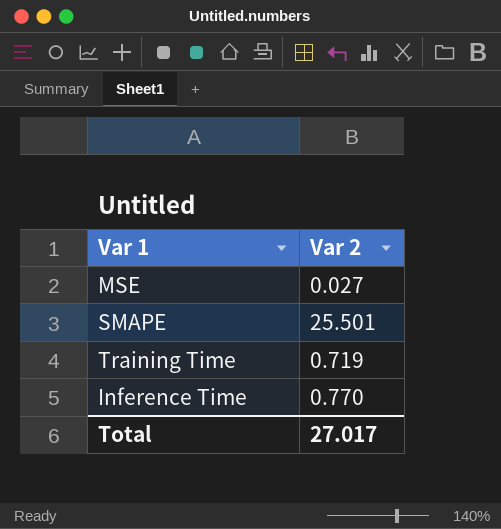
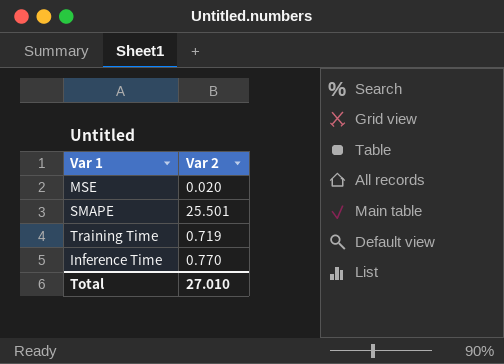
MSE | Var 2: 0.027 -> 0.020
Total | Var 2: 27.017 -> 27.010

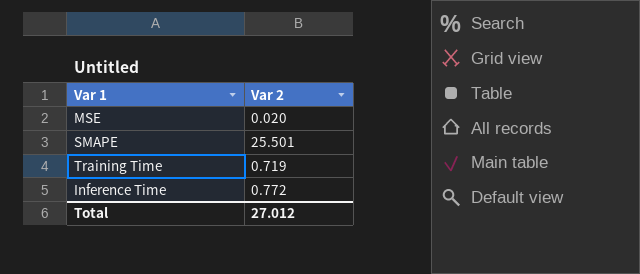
Inference Time | Var 2: 0.770 -> 0.772
Total | Var 2: 27.010 -> 27.012

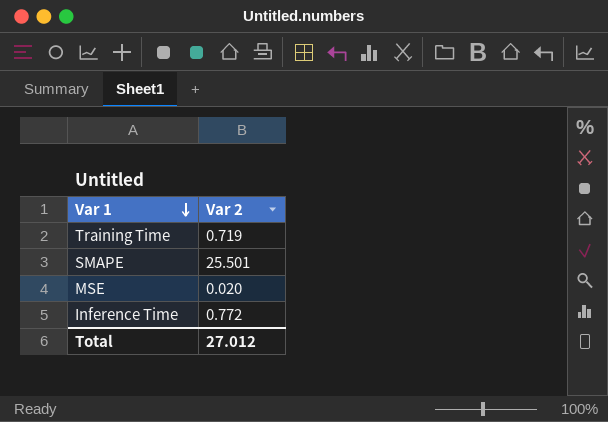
row order: none -> Var 1 descending

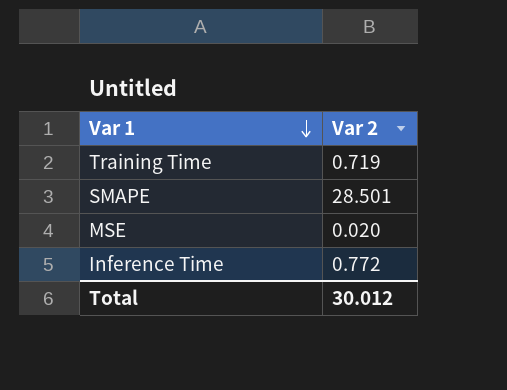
SMAPE | Var 2: 25.501 -> 28.501
Total | Var 2: 27.012 -> 30.012

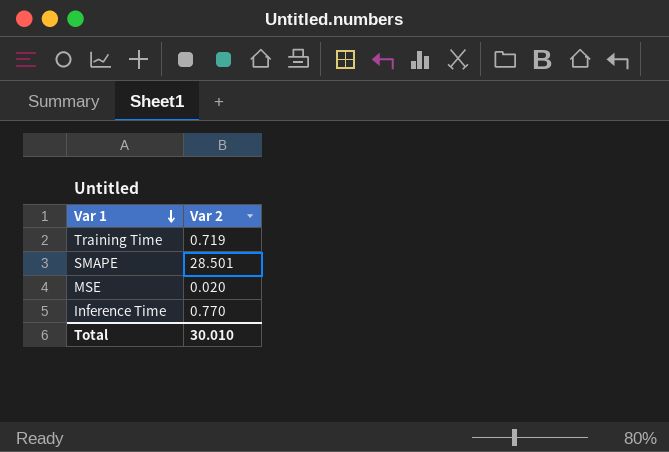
Inference Time | Var 2: 0.772 -> 0.770
Total | Var 2: 30.012 -> 30.010

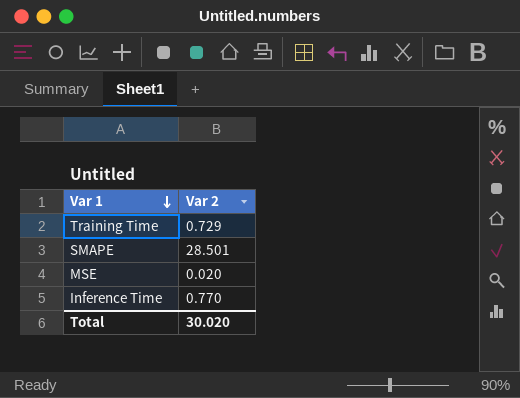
Training Time | Var 2: 0.719 -> 0.729
Total | Var 2: 30.010 -> 30.020

